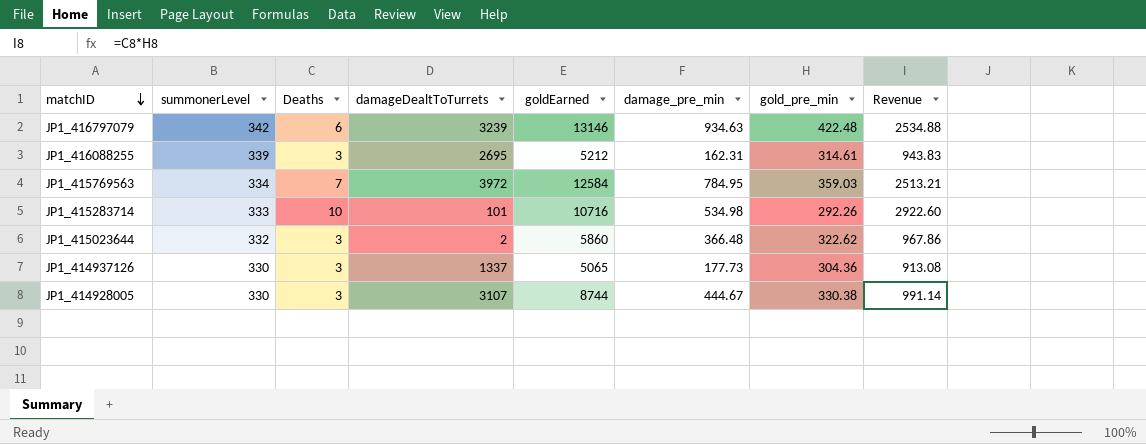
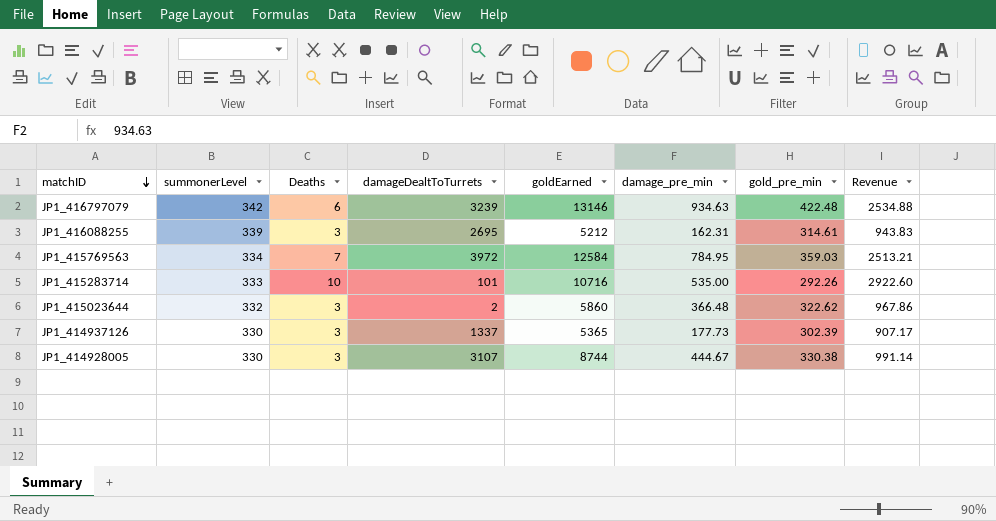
JP1_415283714 | damage_pre_min: 534.98 -> 535.00
JP1_414937126 | goldEarned: 5065 -> 5365
JP1_414937126 | gold_pre_min: 304.36 -> 302.39
JP1_414937126 | Revenue: 913.08 -> 907.17

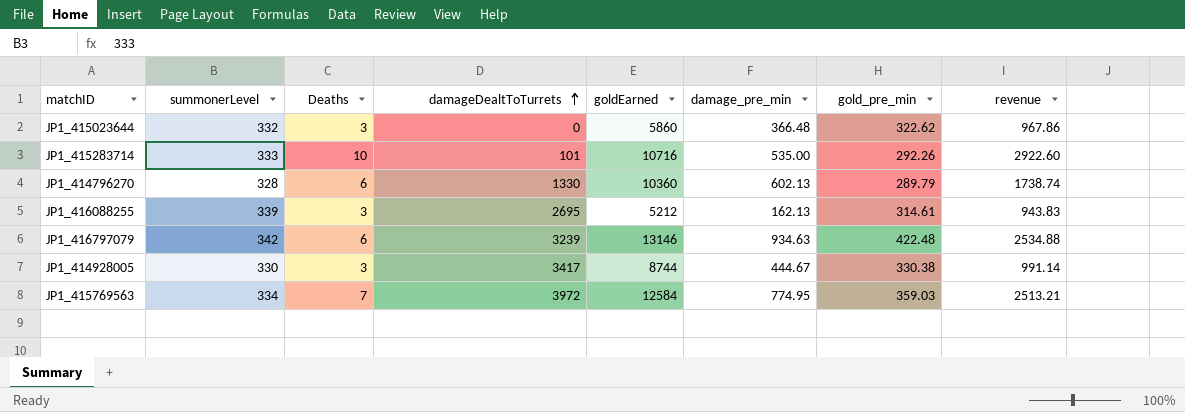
row order: matchID descending -> damageDealtToTurrets ascending
column name: Revenue -> revenue
row JP1_414937126: 330 | 3 | 1337 | 5365 | 177.73 | 302.39 | 907.17 -> none
JP1_415023644 | damageDealtToTurrets: 2 -> 0
row JP1_414796270: none -> 328 | 6 | 1330 | 10360 | 602.13 | 289.79 | 1738.74
JP1_416088255 | damage_pre_min: 162.31 -> 162.13
JP1_414928005 | damageDealtToTurrets: 3107 -> 3417
JP1_415769563 | damage_pre_min: 784.95 -> 774.95

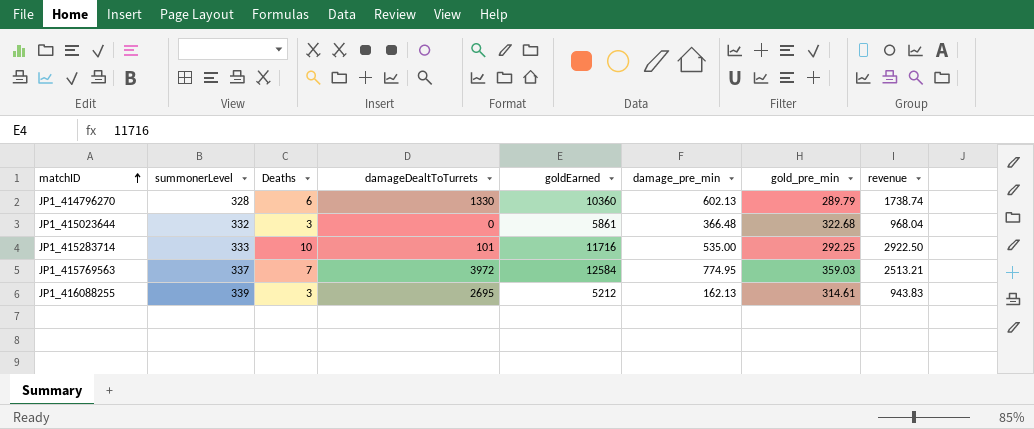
row order: damageDealtToTurrets ascending -> matchID ascending
row JP1_416797079: 342 | 6 | 3239 | 13146 | 934.63 | 422.48 | 2534.88 -> none
row JP1_414928005: 330 | 3 | 3417 | 8744 | 444.67 | 330.38 | 991.14 -> none
JP1_415023644 | goldEarned: 5860 -> 5861
JP1_415023644 | gold_pre_min: 322.62 -> 322.68
JP1_415023644 | revenue: 967.86 -> 968.04
JP1_415283714 | goldEarned: 10716 -> 11716
JP1_415283714 | gold_pre_min: 292.26 -> 292.25
JP1_415283714 | revenue: 2922.60 -> 2922.50
JP1_415769563 | summonerLevel: 334 -> 337

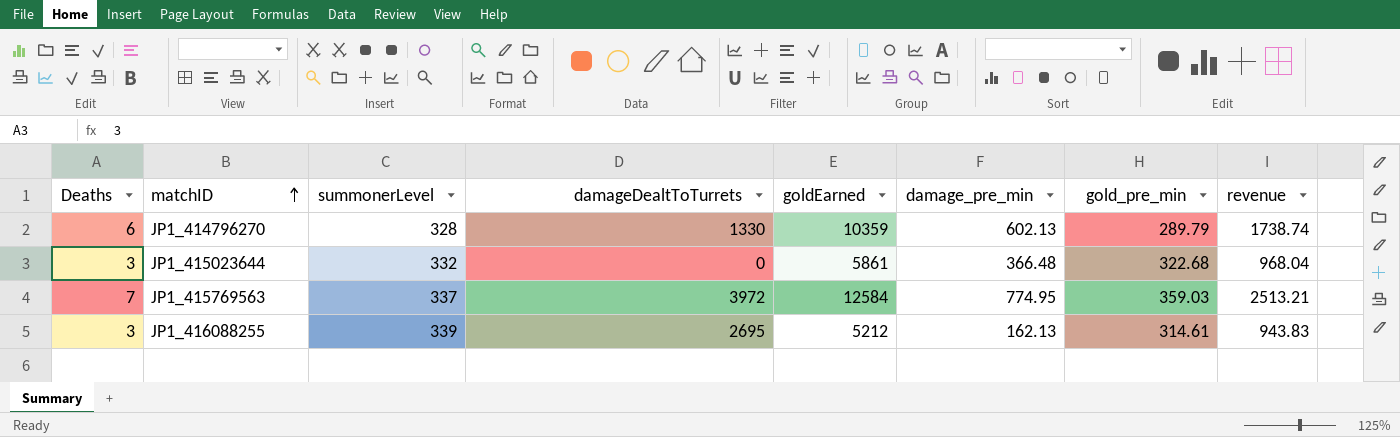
column Deaths | position: 3 -> 1
row JP1_415283714: 333 | 10 | 101 | 11716 | 535.00 | 292.25 | 2922.50 -> none
JP1_414796270 | goldEarned: 10360 -> 10359

